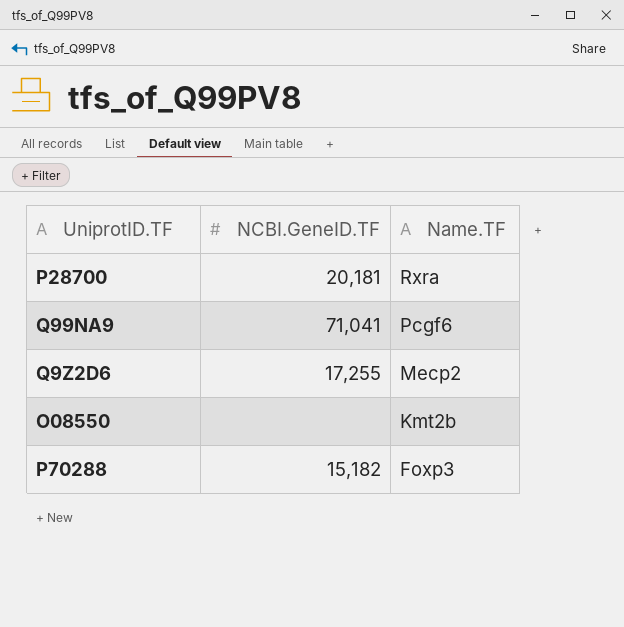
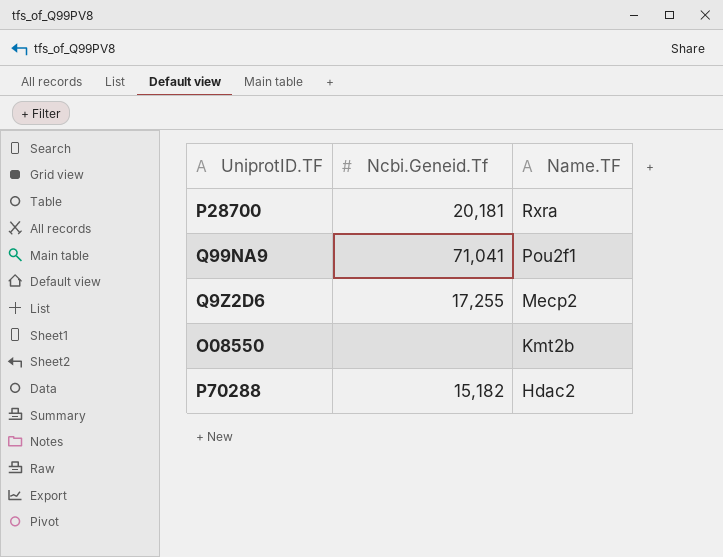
column name: NCBI.GeneID.TF -> Ncbi.Geneid.Tf
Q99NA9 | Name.TF: Pcgf6 -> Pou2f1
P70288 | Name.TF: Foxp3 -> Hdac2

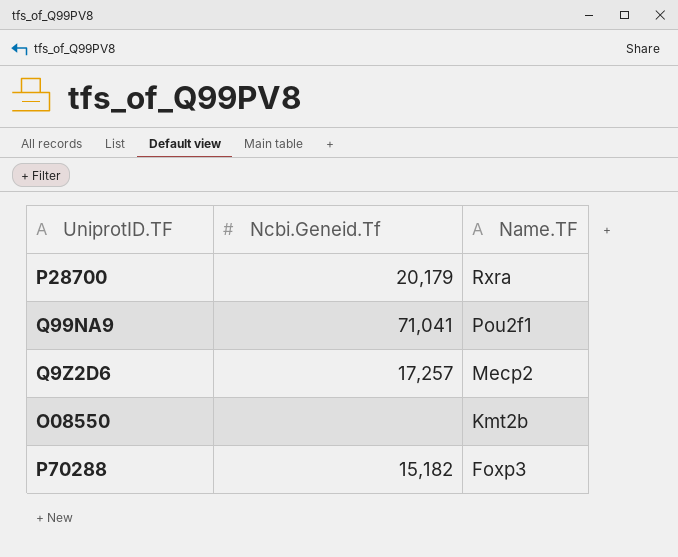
P28700 | Ncbi.Geneid.Tf: 20,181 -> 20,179
Q9Z2D6 | Ncbi.Geneid.Tf: 17,255 -> 17,257
P70288 | Name.TF: Hdac2 -> Foxp3

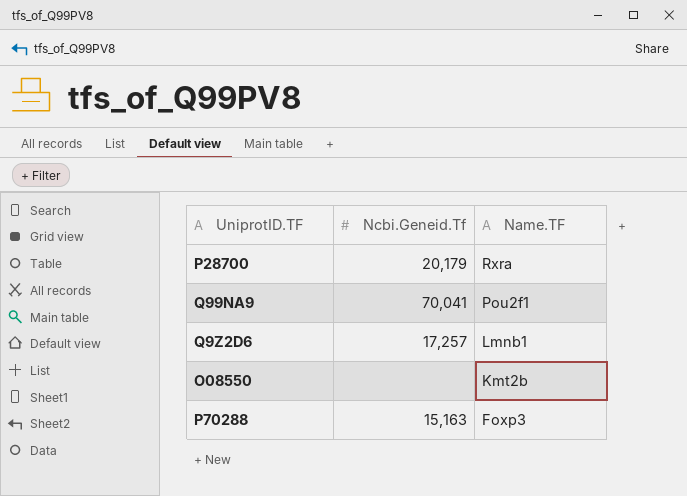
Q99NA9 | Ncbi.Geneid.Tf: 71,041 -> 70,041
Q9Z2D6 | Name.TF: Mecp2 -> Lmnb1
P70288 | Ncbi.Geneid.Tf: 15,182 -> 15,163

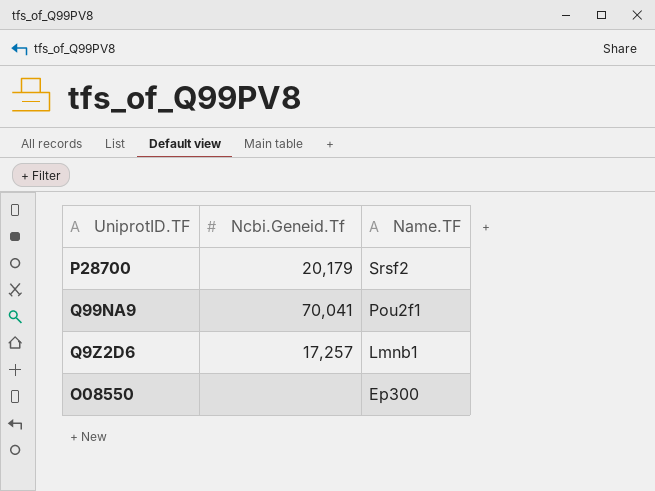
row P70288: 15,163 | Foxp3 -> none
P28700 | Name.TF: Rxra -> Srsf2
O08550 | Name.TF: Kmt2b -> Ep300

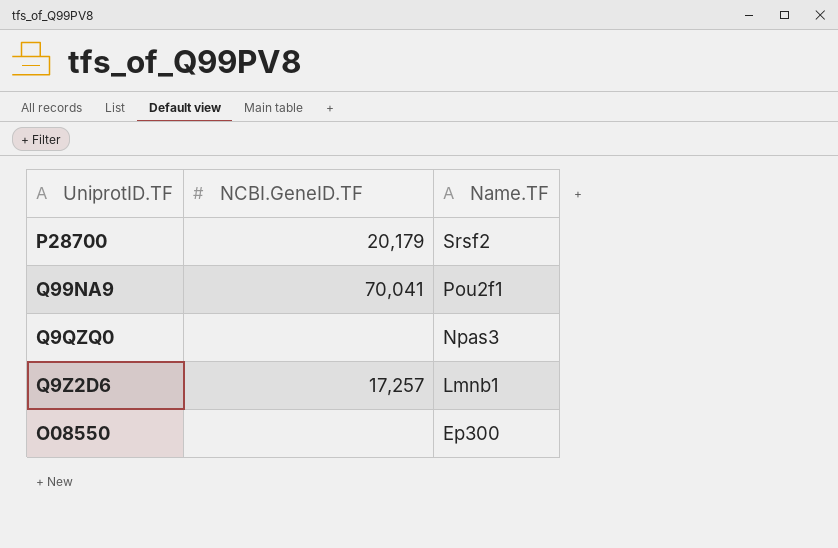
column name: Ncbi.Geneid.Tf -> NCBI.GeneID.TF
row Q9QZQ0: none -> none | Npas3

